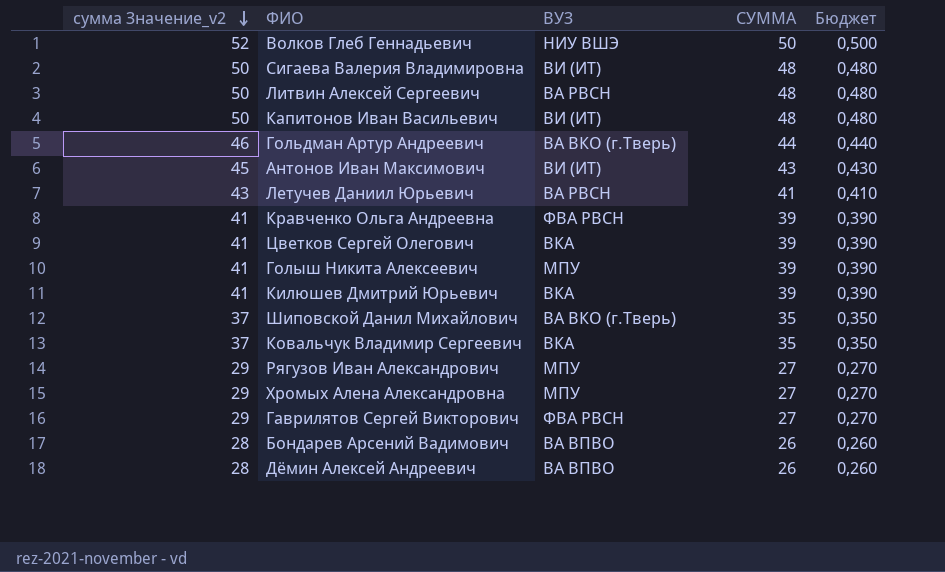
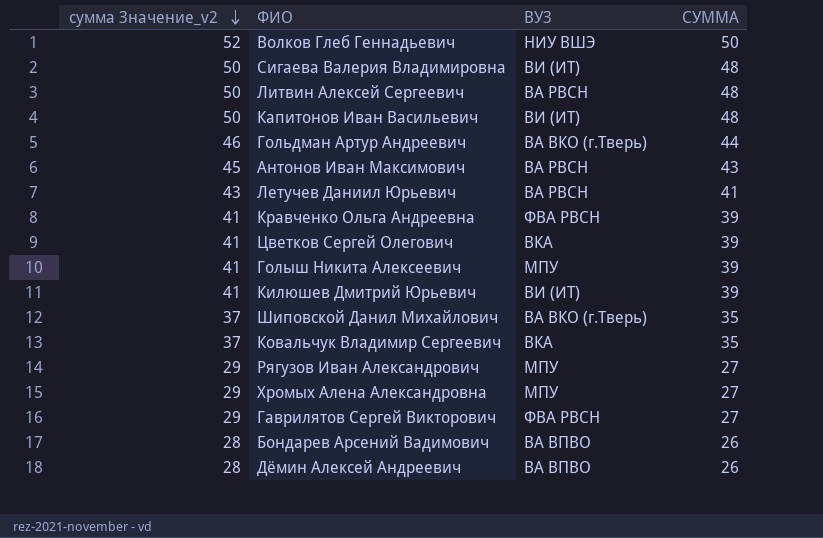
column Бюджет | formula: [СУММА] * 0,01 -> none
Антонов Иван Максимович | ВУЗ: ВИ (ИТ) -> ВА РВСН
Килюшев Дмитрий Юрьевич | ВУЗ: ВКА -> ВИ (ИТ)

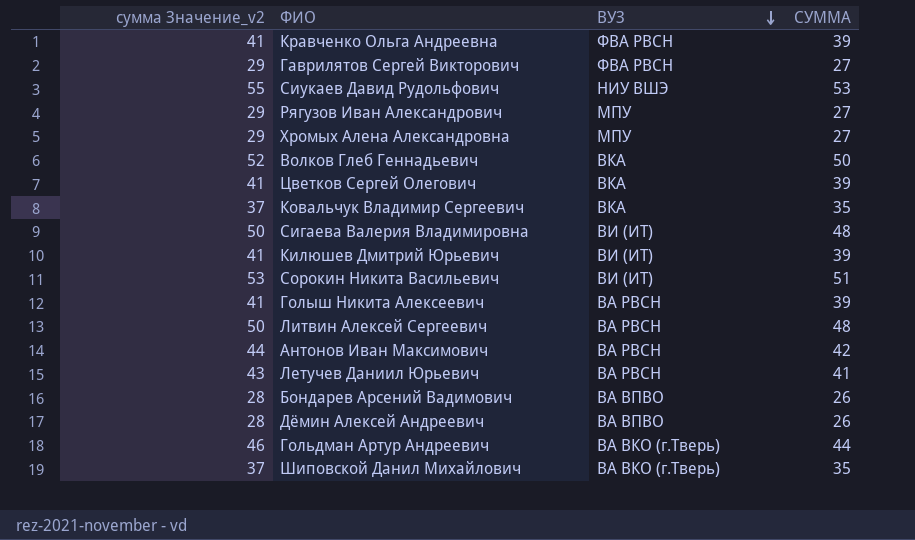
row order: сумма Значение_v2 descending -> ВУЗ descending
row Капитонов Иван Васильевич: 50 | ВИ (ИТ) | 48 -> none
row Сиукаев Давид Рудольфович: none -> 55 | НИУ ВШЭ | 53
Волков Глеб Геннадьевич | ВУЗ: НИУ ВШЭ -> ВКА
row Сорокин Никита Васильевич: none -> 53 | ВИ (ИТ) | 51
Голыш Никита Алексеевич | ВУЗ: МПУ -> ВА РВСН
Антонов Иван Максимович | сумма Значение_v2: 45 -> 44
Антонов Иван Максимович | СУММА: 43 -> 42

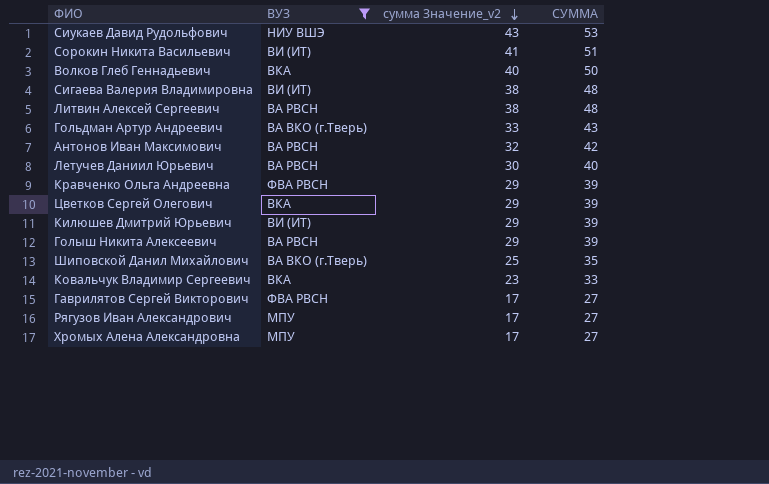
filter: none -> ВУЗ != ВА ВПВО
row order: ВУЗ descending -> сумма Значение_v2 descending
column сумма Значение_v2 | formula: [СУММА] + 2 -> [СУММА] - 10
column сумма Значение_v2 | position: 1 -> 3
Гольдман Артур Андреевич | СУММА: 44 -> 43
Летучев Даниил Юрьевич | СУММА: 41 -> 40
Ковальчук Владимир Сергеевич | СУММА: 35 -> 33

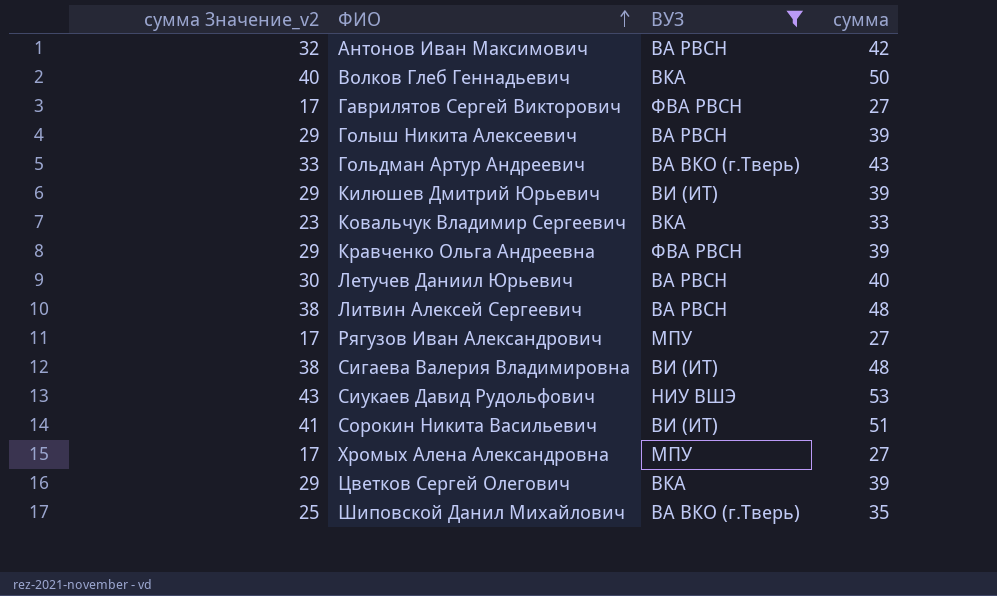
row order: сумма Значение_v2 descending -> ФИО ascending
column сумма Значение_v2 | position: 3 -> 1
column name: СУММА -> сумма

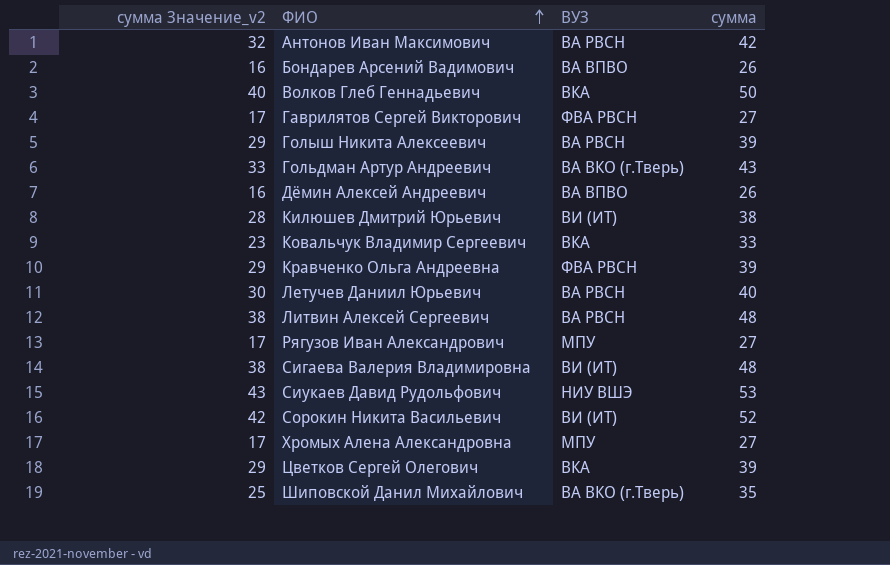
filter: ВУЗ != ВА ВПВО -> none
Килюшев Дмитрий Юрьевич | сумма Значение_v2: 29 -> 28
Килюшев Дмитрий Юрьевич | сумма: 39 -> 38
Сорокин Никита Васильевич | сумма Значение_v2: 41 -> 42
Сорокин Никита Васильевич | сумма: 51 -> 52

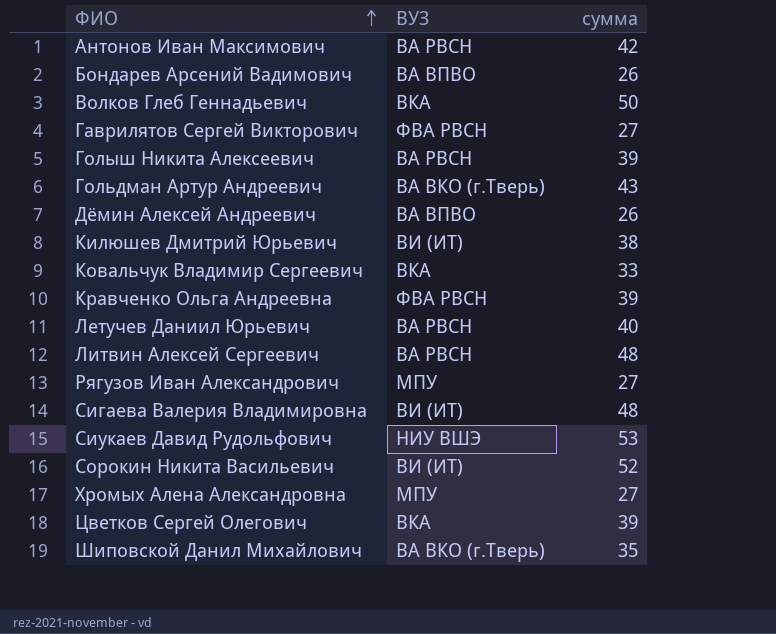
column сумма Значение_v2 | formula: [сумма] - 10 -> none

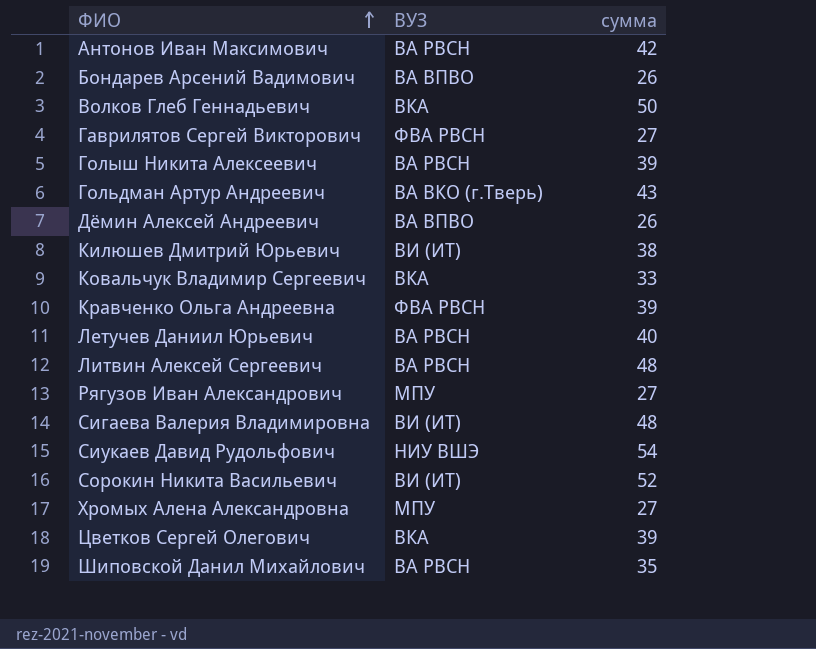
Сиукаев Давид Рудольфович | сумма: 53 -> 54
Шиповской Данил Михайлович | ВУЗ: ВА ВКО (г.Тверь) -> ВА РВСН

